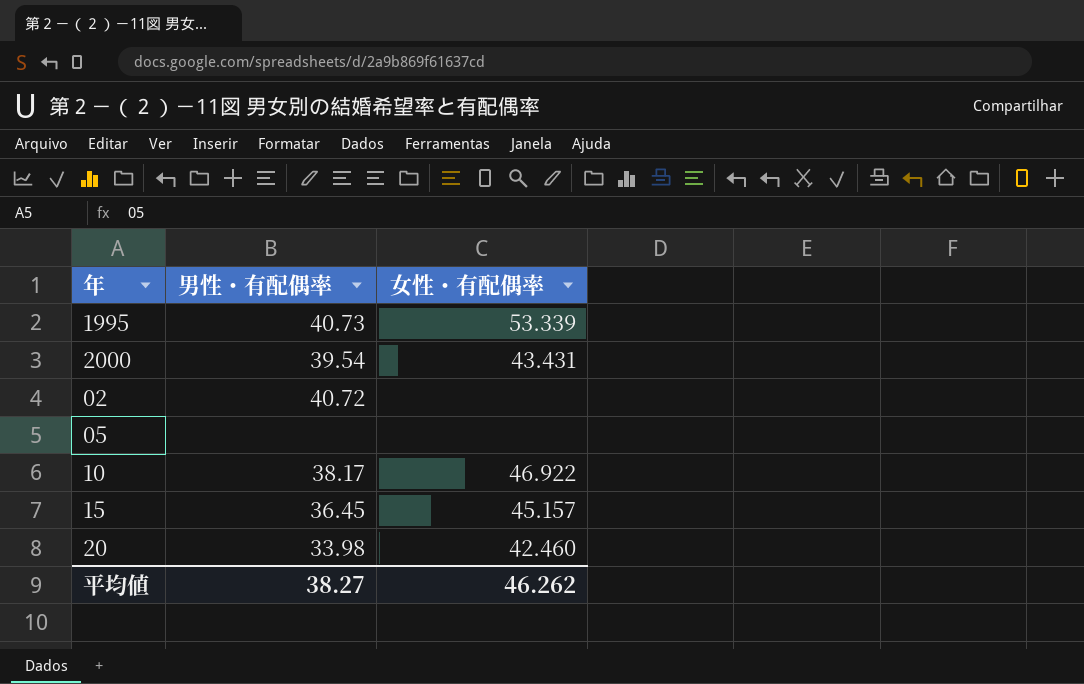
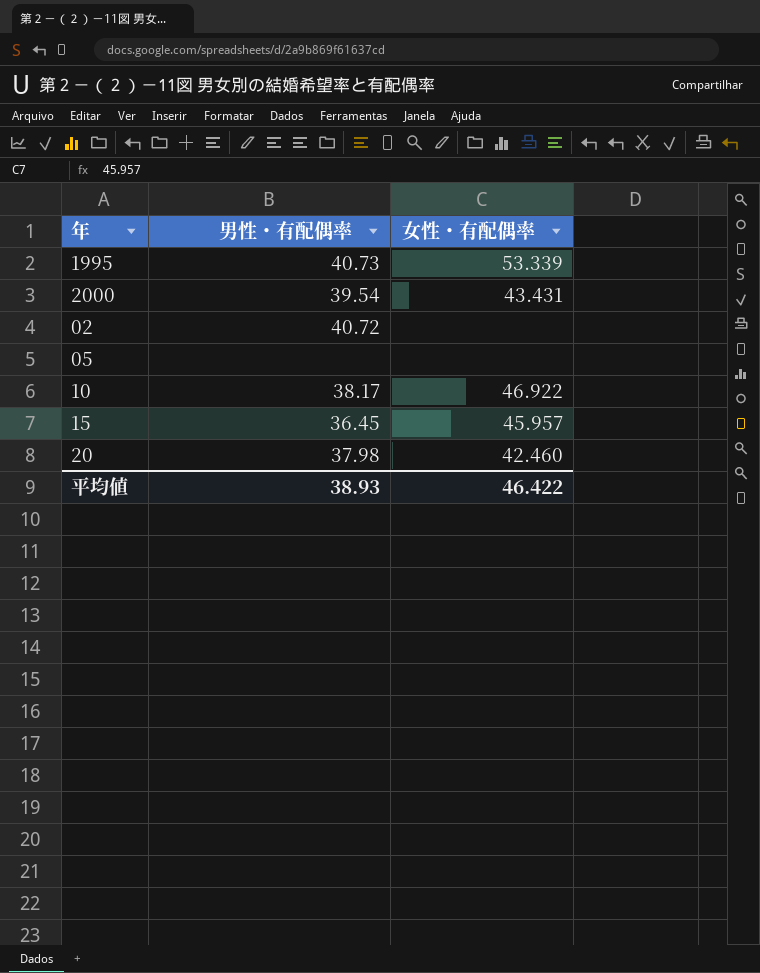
15 | 女性・有配偶率: 45.157 -> 45.957
20 | 男性・有配偶率: 33.98 -> 37.98
平均値 | 男性・有配偶率: 38.27 -> 38.93
平均値 | 女性・有配偶率: 46.262 -> 46.422

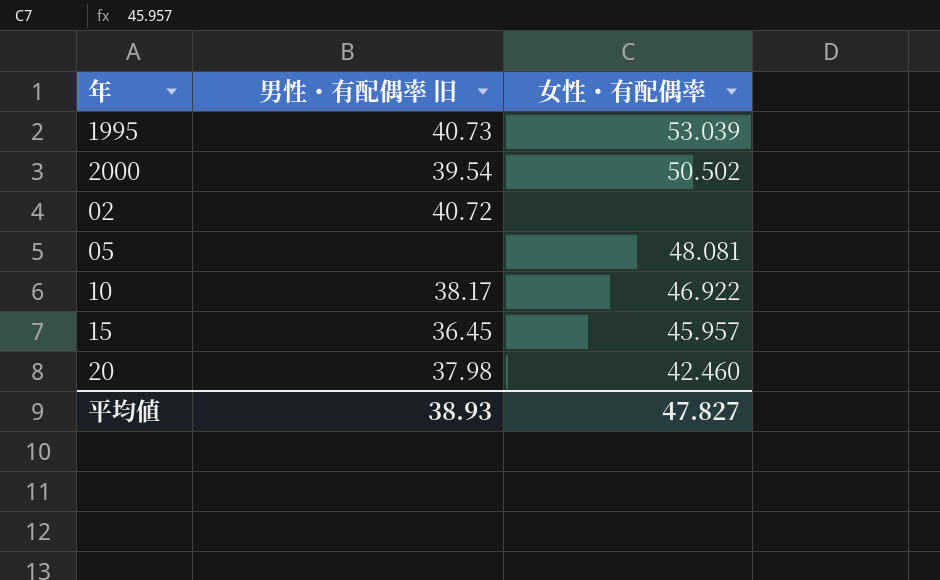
column name: 男性・有配偶率 -> 男性・有配偶率 旧
1995 | 女性・有配偶率: 53.339 -> 53.039
2000 | 女性・有配偶率: 43.431 -> 50.502
05 | 女性・有配偶率: none -> 48.081
平均値 | 女性・有配偶率: 46.422 -> 47.827

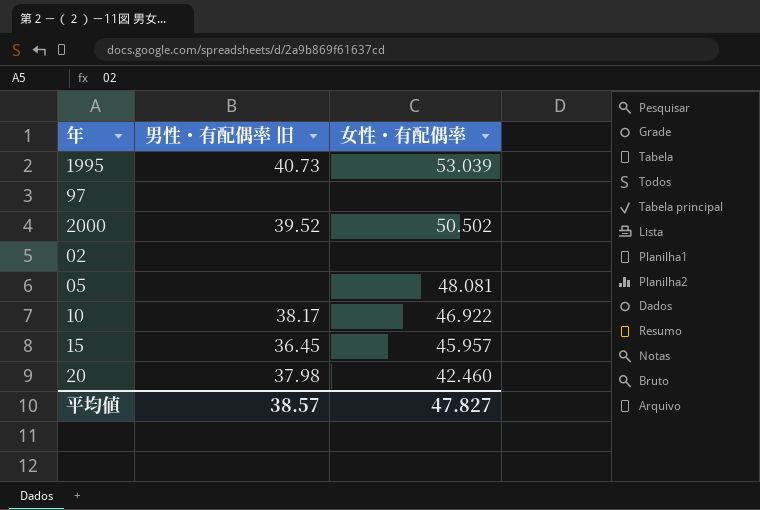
row 97: none -> none | none
2000 | 男性・有配偶率 旧: 39.54 -> 39.52
02 | 男性・有配偶率 旧: 40.72 -> none
平均値 | 男性・有配偶率 旧: 38.93 -> 38.57

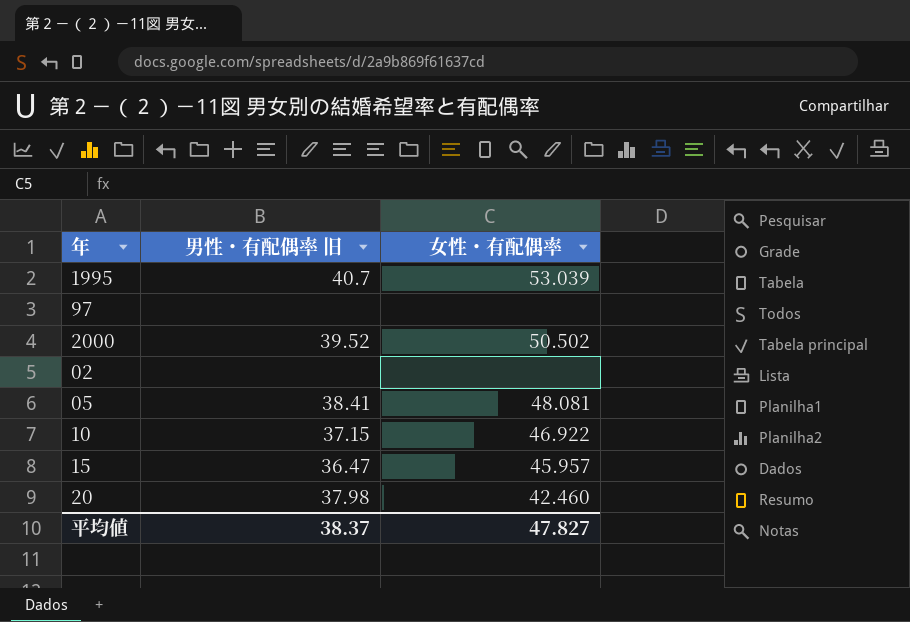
1995 | 男性・有配偶率 旧: 40.73 -> 40.7
05 | 男性・有配偶率 旧: none -> 38.41
10 | 男性・有配偶率 旧: 38.17 -> 37.15
15 | 男性・有配偶率 旧: 36.45 -> 36.47
平均値 | 男性・有配偶率 旧: 38.57 -> 38.37

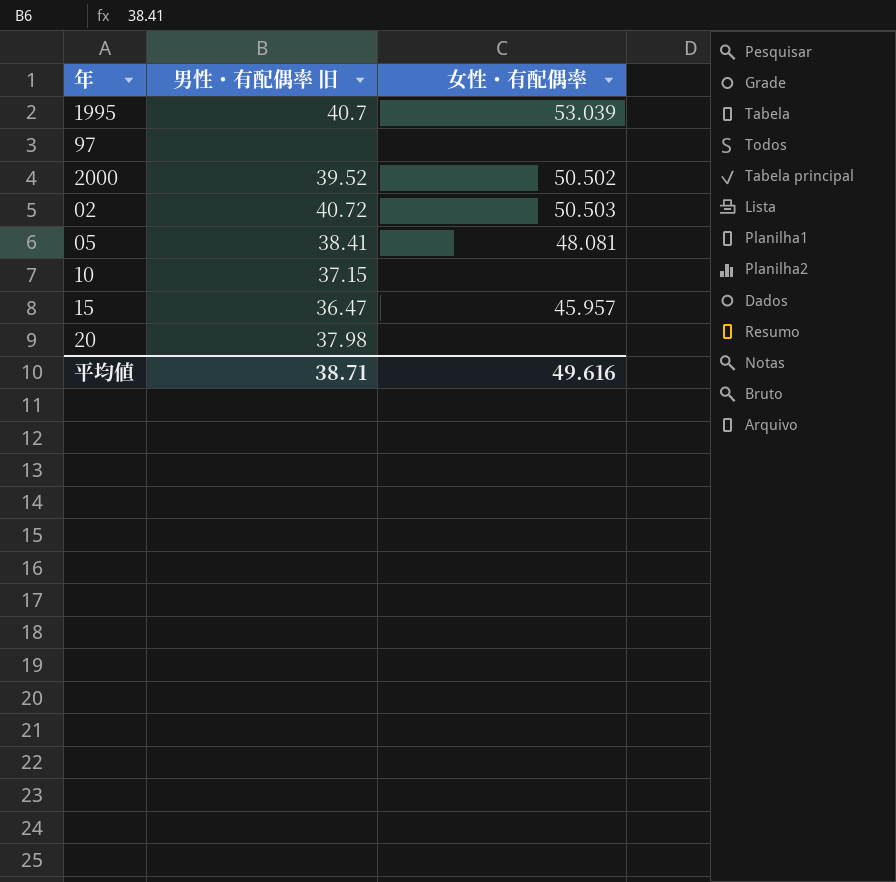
02 | 男性・有配偶率 旧: none -> 40.72
02 | 女性・有配偶率: none -> 50.503
10 | 女性・有配偶率: 46.922 -> none
20 | 女性・有配偶率: 42.460 -> none
平均値 | 男性・有配偶率 旧: 38.37 -> 38.71
平均値 | 女性・有配偶率: 47.827 -> 49.616

